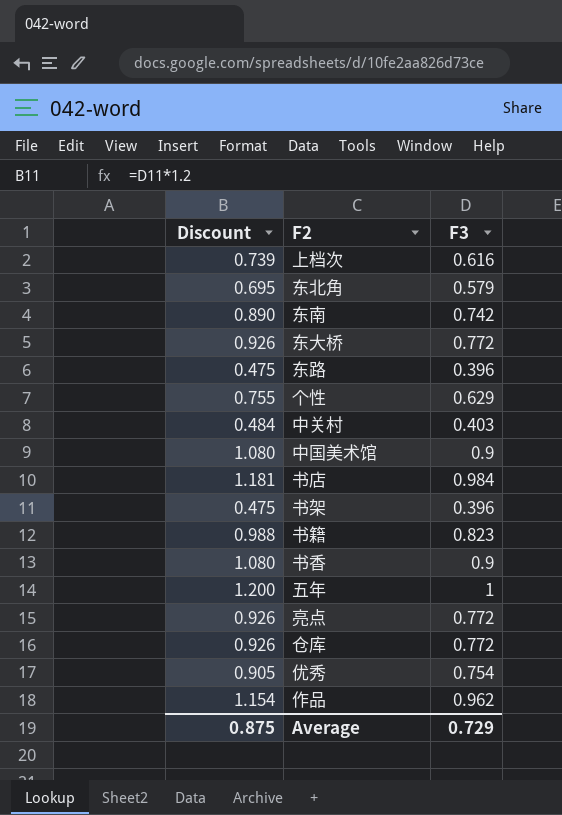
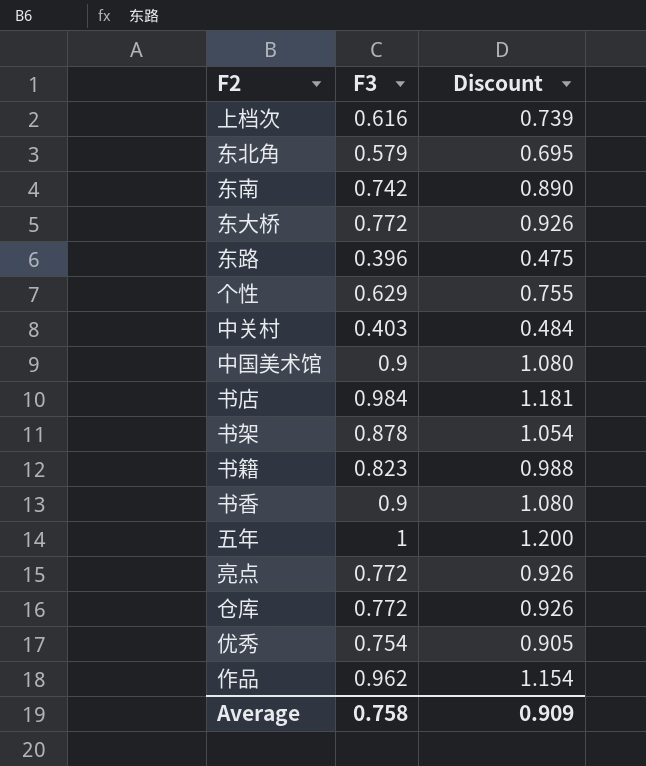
column Discount | position: 1 -> 3
书架 | F3: 0.396 -> 0.878
书架 | Discount: 0.475 -> 1.054
Average | F3: 0.729 -> 0.758
Average | Discount: 0.875 -> 0.909

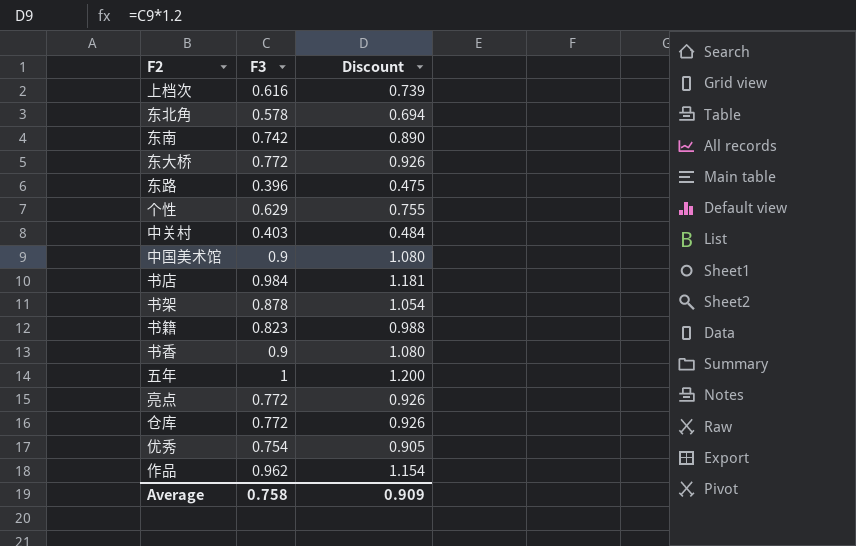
东北角 | F3: 0.579 -> 0.578
东北角 | Discount: 0.695 -> 0.694

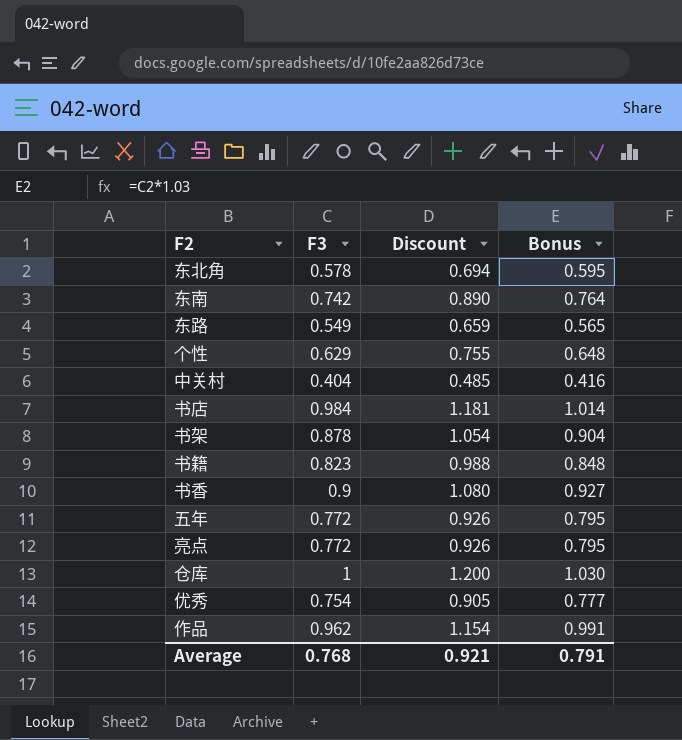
column Bonus | formula: none -> [F3] * 1.03
row 上档次: 0.616 | 0.739 -> none
row 东大桥: 0.772 | 0.926 -> none
row 中国美术馆: 0.9 | 1.080 -> none
东路 | F3: 0.396 -> 0.549
东路 | Discount: 0.475 -> 0.659
中关村 | F3: 0.403 -> 0.404
中关村 | Discount: 0.484 -> 0.485
五年 | F3: 1 -> 0.772
五年 | Discount: 1.200 -> 0.926
仓库 | F3: 0.772 -> 1
仓库 | Discount: 0.926 -> 1.200
Average | F3: 0.758 -> 0.768
Average | Discount: 0.909 -> 0.921

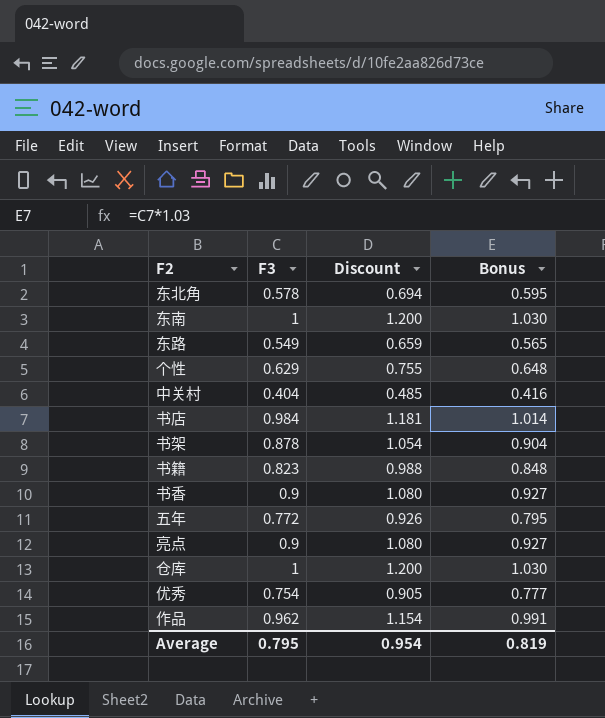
东南 | F3: 0.742 -> 1
东南 | Discount: 0.890 -> 1.200
东南 | Bonus: 0.764 -> 1.030
亮点 | F3: 0.772 -> 0.9
亮点 | Discount: 0.926 -> 1.080
亮点 | Bonus: 0.795 -> 0.927
Average | F3: 0.768 -> 0.795
Average | Discount: 0.921 -> 0.954
Average | Bonus: 0.791 -> 0.819

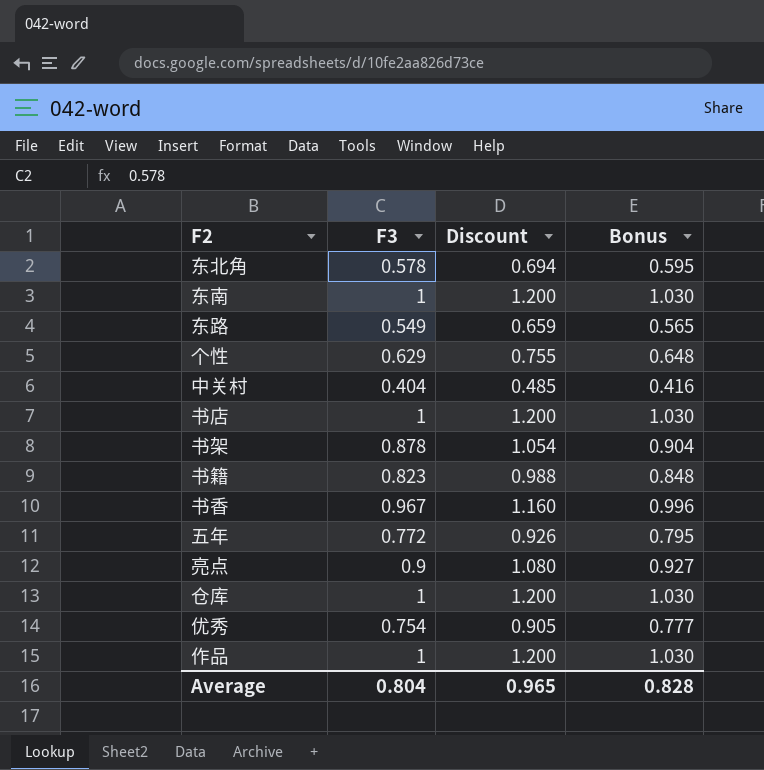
书店 | F3: 0.984 -> 1
书店 | Discount: 1.181 -> 1.200
书店 | Bonus: 1.014 -> 1.030
书香 | F3: 0.9 -> 0.967
书香 | Discount: 1.080 -> 1.160
书香 | Bonus: 0.927 -> 0.996
作品 | F3: 0.962 -> 1
作品 | Discount: 1.154 -> 1.200
作品 | Bonus: 0.991 -> 1.030
Average | F3: 0.795 -> 0.804
Average | Discount: 0.954 -> 0.965
Average | Bonus: 0.819 -> 0.828

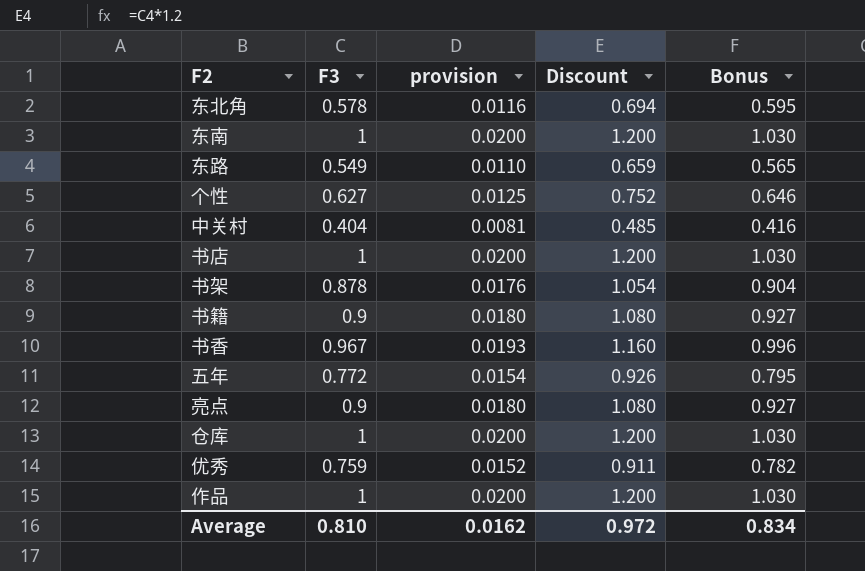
column provision | formula: none -> [F3] * 0.02
个性 | F3: 0.629 -> 0.627
个性 | Discount: 0.755 -> 0.752
个性 | Bonus: 0.648 -> 0.646
书籍 | F3: 0.823 -> 0.9
书籍 | Discount: 0.988 -> 1.080
书籍 | Bonus: 0.848 -> 0.927
优秀 | F3: 0.754 -> 0.759
优秀 | Discount: 0.905 -> 0.911
优秀 | Bonus: 0.777 -> 0.782
Average | F3: 0.804 -> 0.810
Average | Discount: 0.965 -> 0.972
Average | Bonus: 0.828 -> 0.834

